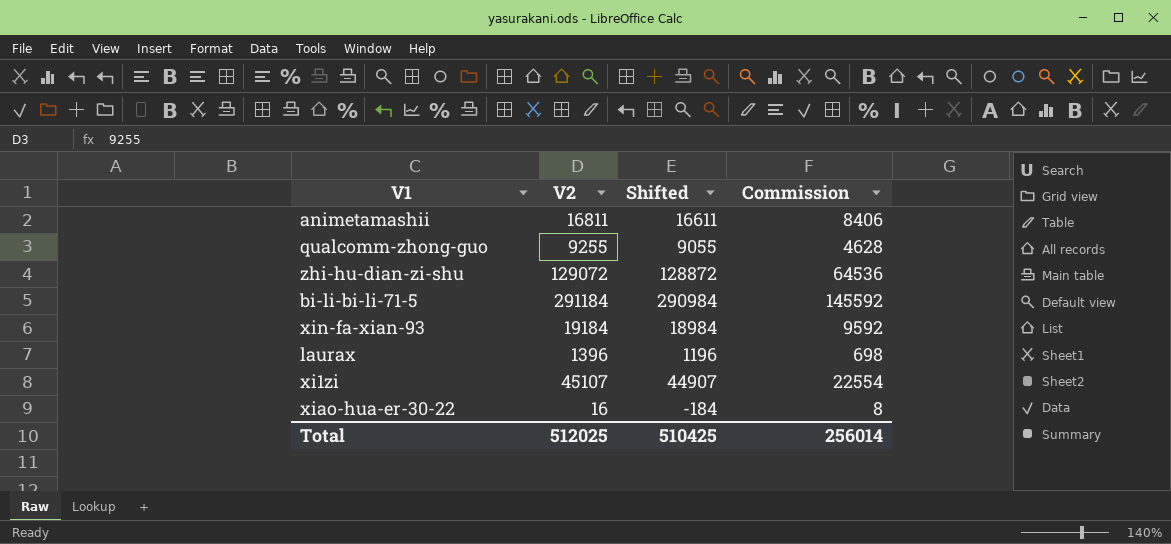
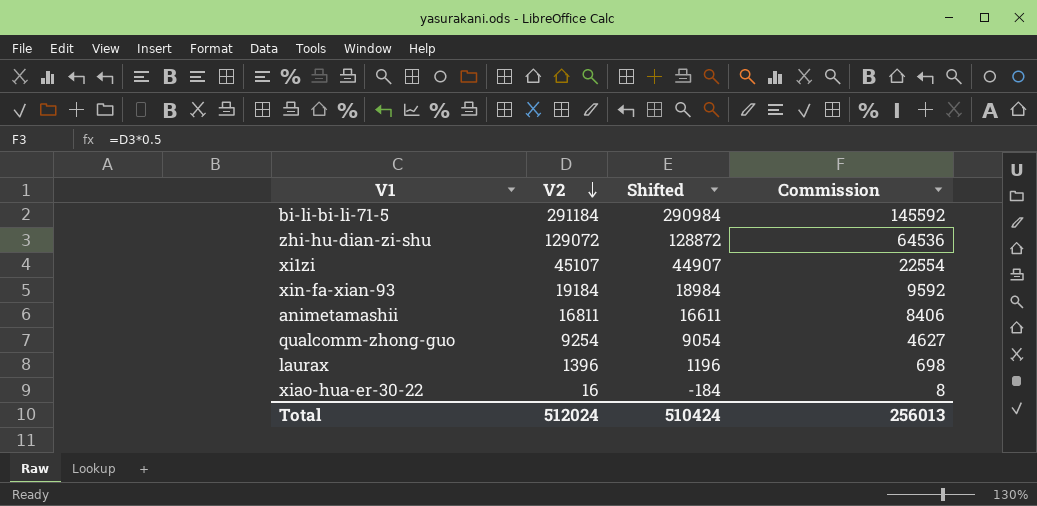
row order: none -> V2 descending
qualcomm-zhong-guo | V2: 9255 -> 9254
qualcomm-zhong-guo | Shifted: 9055 -> 9054
qualcomm-zhong-guo | Commission: 4628 -> 4627
Total | V2: 512025 -> 512024
Total | Shifted: 510425 -> 510424
Total | Commission: 256014 -> 256013

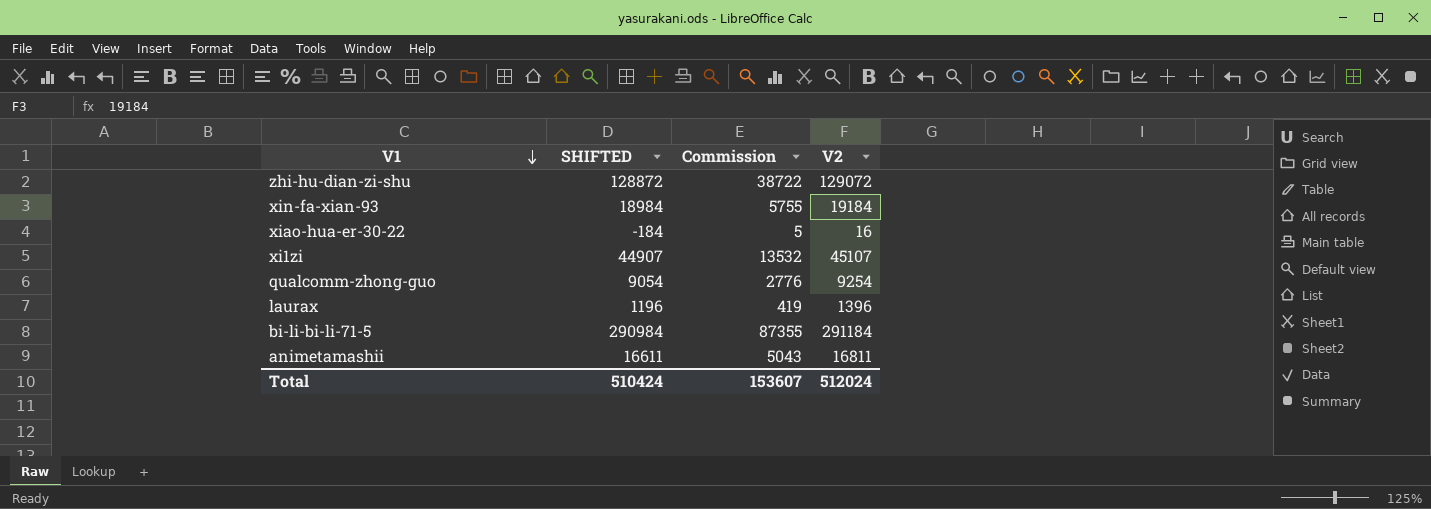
row order: V2 descending -> V1 descending
column name: Shifted -> SHIFTED
column Commission | formula: [V2] * 0.5 -> [V2] * 0.3
column V2 | position: 2 -> 4
Total | Commission: 256013 -> 153607

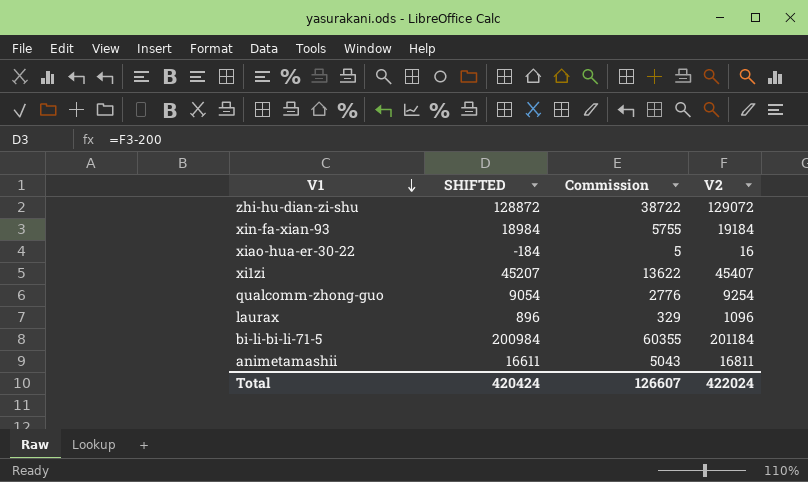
xi1zi | SHIFTED: 44907 -> 45207
xi1zi | Commission: 13532 -> 13622
xi1zi | V2: 45107 -> 45407
laurax | SHIFTED: 1196 -> 896
laurax | Commission: 419 -> 329
laurax | V2: 1396 -> 1096
bi-li-bi-li-71-5 | SHIFTED: 290984 -> 200984
bi-li-bi-li-71-5 | Commission: 87355 -> 60355
bi-li-bi-li-71-5 | V2: 291184 -> 201184
Total | SHIFTED: 510424 -> 420424
Total | Commission: 153607 -> 126607
Total | V2: 512024 -> 422024

